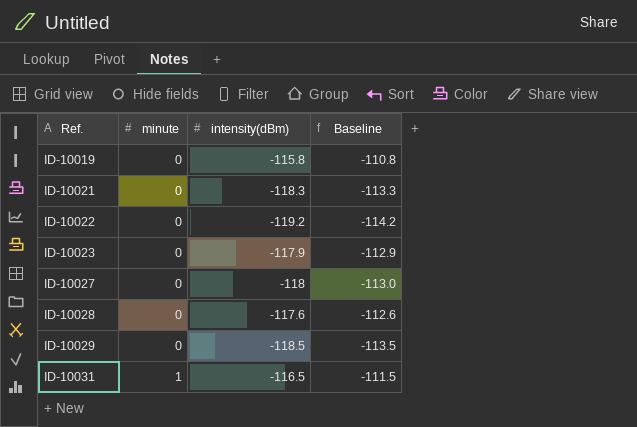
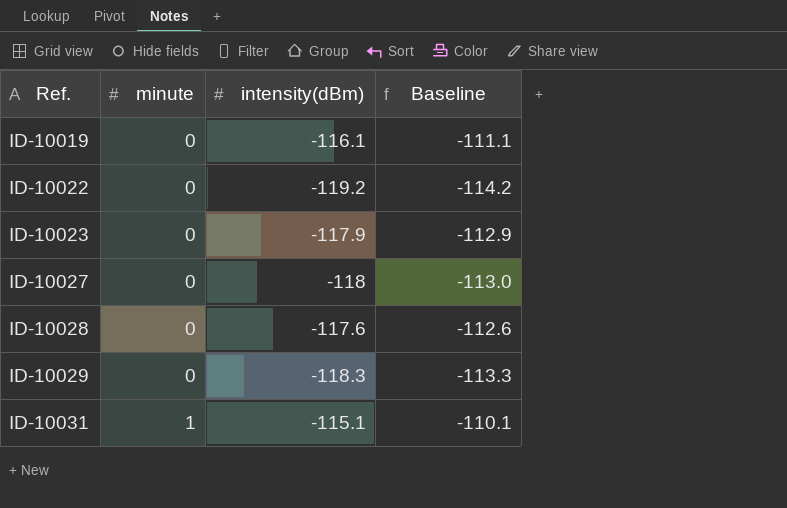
row ID-10021: 0 | -118.3 | -113.3 -> none
ID-10019 | intensity(dBm): -115.8 -> -116.1
ID-10019 | Baseline: -110.8 -> -111.1
ID-10029 | intensity(dBm): -118.5 -> -118.3
ID-10029 | Baseline: -113.5 -> -113.3
ID-10031 | intensity(dBm): -116.5 -> -115.1
ID-10031 | Baseline: -111.5 -> -110.1

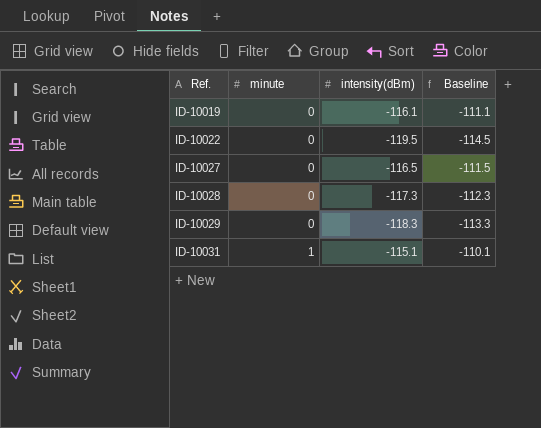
row ID-10023: 0 | -117.9 | -112.9 -> none
ID-10022 | intensity(dBm): -119.2 -> -119.5
ID-10022 | Baseline: -114.2 -> -114.5
ID-10027 | intensity(dBm): -118 -> -116.5
ID-10027 | Baseline: -113.0 -> -111.5
ID-10028 | intensity(dBm): -117.6 -> -117.3
ID-10028 | Baseline: -112.6 -> -112.3

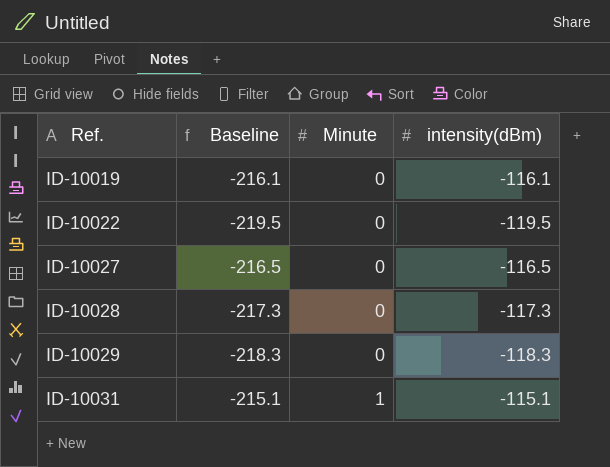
column Baseline | formula: [intensity(dBm)] + 5 -> [intensity(dBm)] - 100
column Baseline | position: 4 -> 2
column name: minute -> Minute

